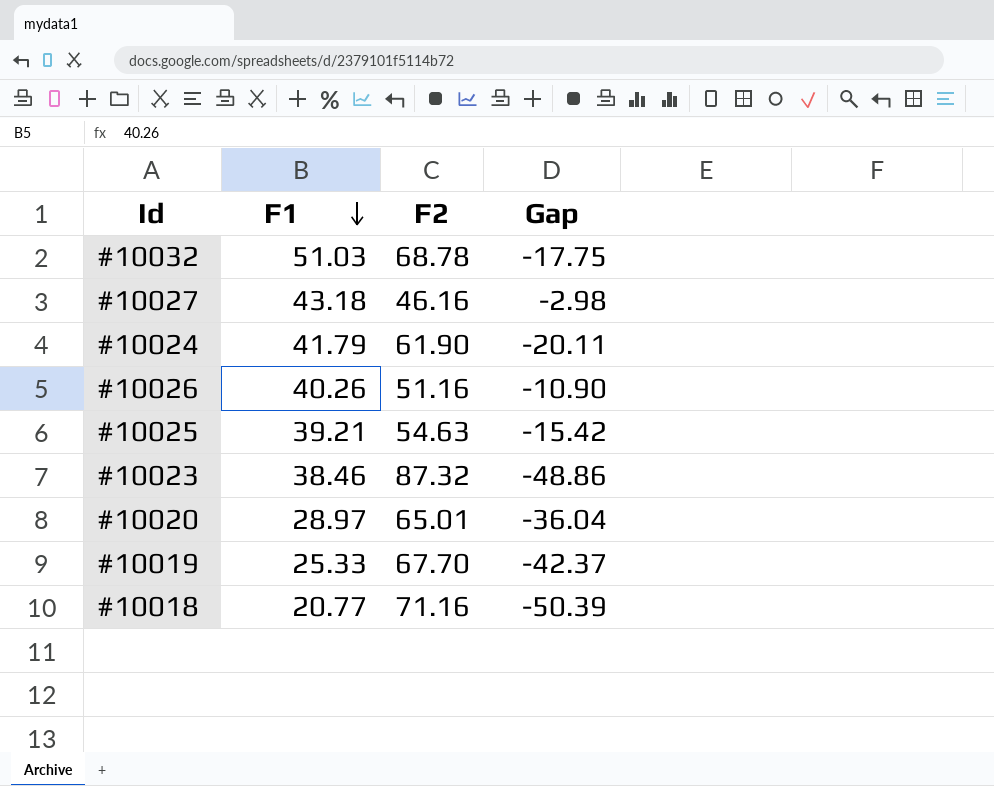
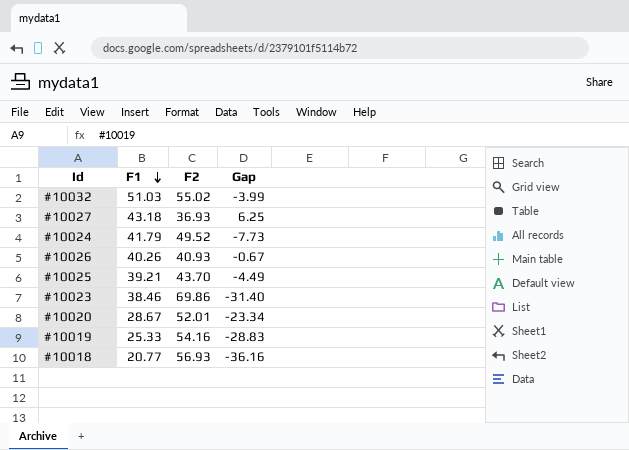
#10032 | F2: 68.78 -> 55.02
#10032 | Gap: -17.75 -> -3.99
#10027 | F2: 46.16 -> 36.93
#10027 | Gap: -2.98 -> 6.25
#10024 | F2: 61.90 -> 49.52
#10024 | Gap: -20.11 -> -7.73
#10026 | F2: 51.16 -> 40.93
#10026 | Gap: -10.90 -> -0.67
#10025 | F2: 54.63 -> 43.70
#10025 | Gap: -15.42 -> -4.49
#10023 | F2: 87.32 -> 69.86
#10023 | Gap: -48.86 -> -31.40
#10020 | F1: 28.97 -> 28.67
#10020 | F2: 65.01 -> 52.01
#10020 | Gap: -36.04 -> -23.34
#10019 | F2: 67.70 -> 54.16
#10019 | Gap: -42.37 -> -28.83
#10018 | F2: 71.16 -> 56.93
#10018 | Gap: -50.39 -> -36.16

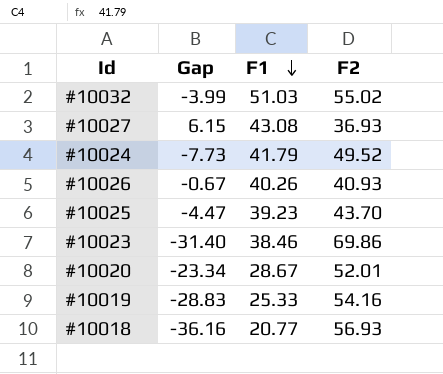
column Gap | position: 4 -> 2
#10027 | Gap: 6.25 -> 6.15
#10027 | F1: 43.18 -> 43.08
#10025 | Gap: -4.49 -> -4.47
#10025 | F1: 39.21 -> 39.23

